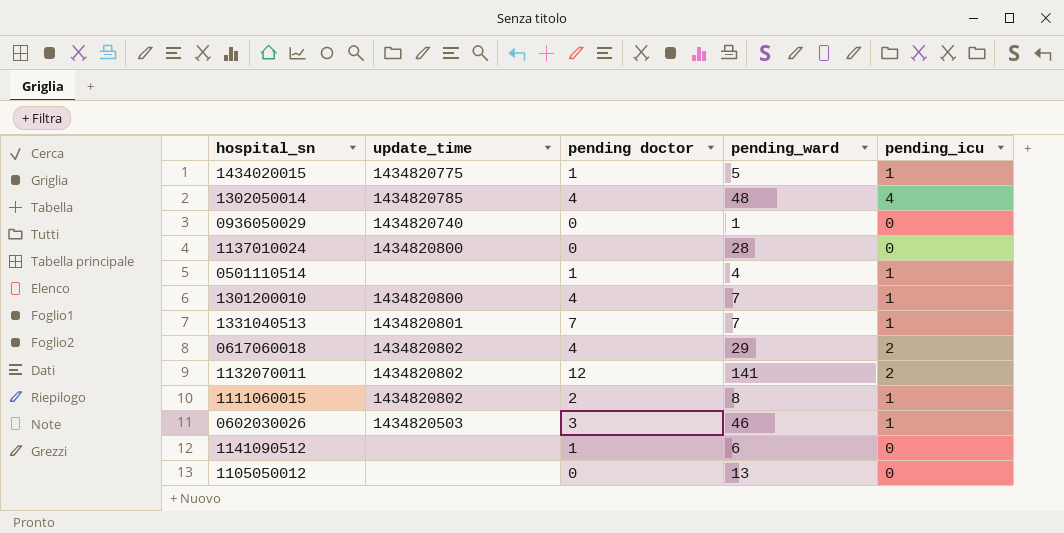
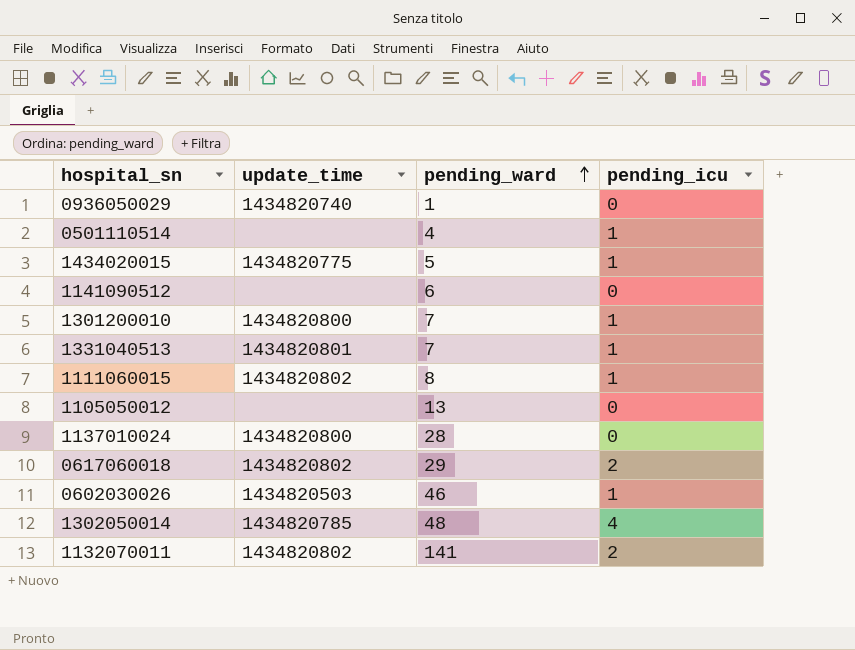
row order: none -> pending_ward ascending
column pending doctor | position: 3 -> none

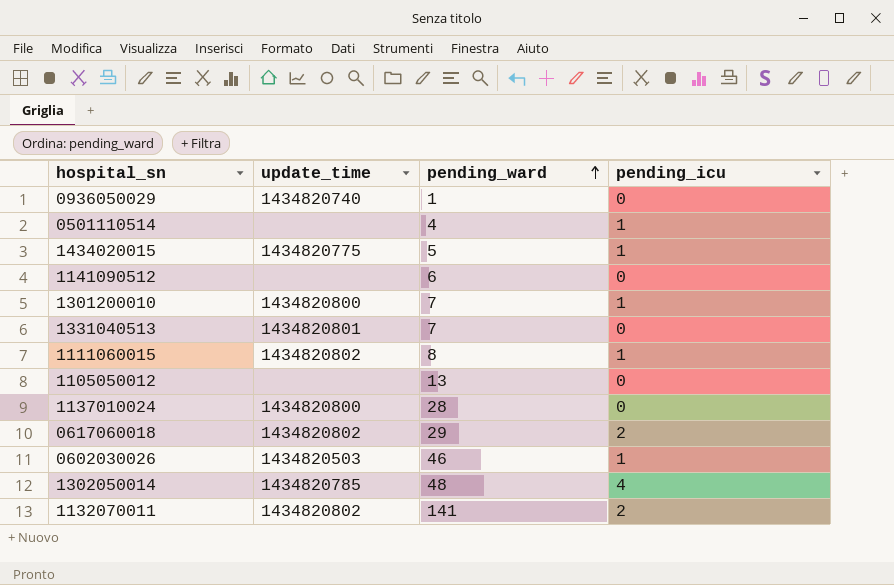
1331040513 | pending_icu: 1 -> 0

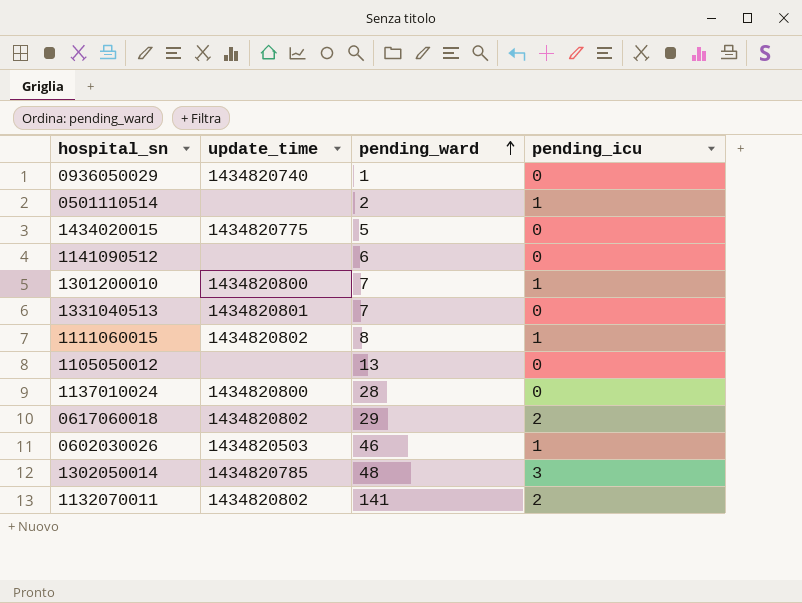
0501110514 | pending_ward: 4 -> 2
1434020015 | pending_icu: 1 -> 0
1302050014 | pending_icu: 4 -> 3

